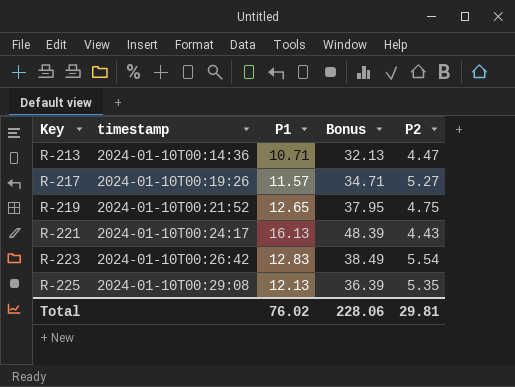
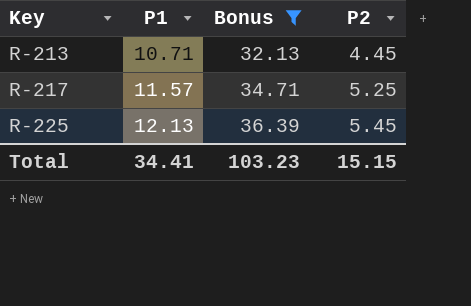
filter: none -> Bonus <= 36.39
column timestamp | position: 2 -> none
R-213 | P2: 4.47 -> 4.45
R-217 | P2: 5.27 -> 5.25
R-225 | P2: 5.35 -> 5.45
Total | P1: 76.02 -> 34.41
Total | Bonus: 228.06 -> 103.23
Total | P2: 29.81 -> 15.15

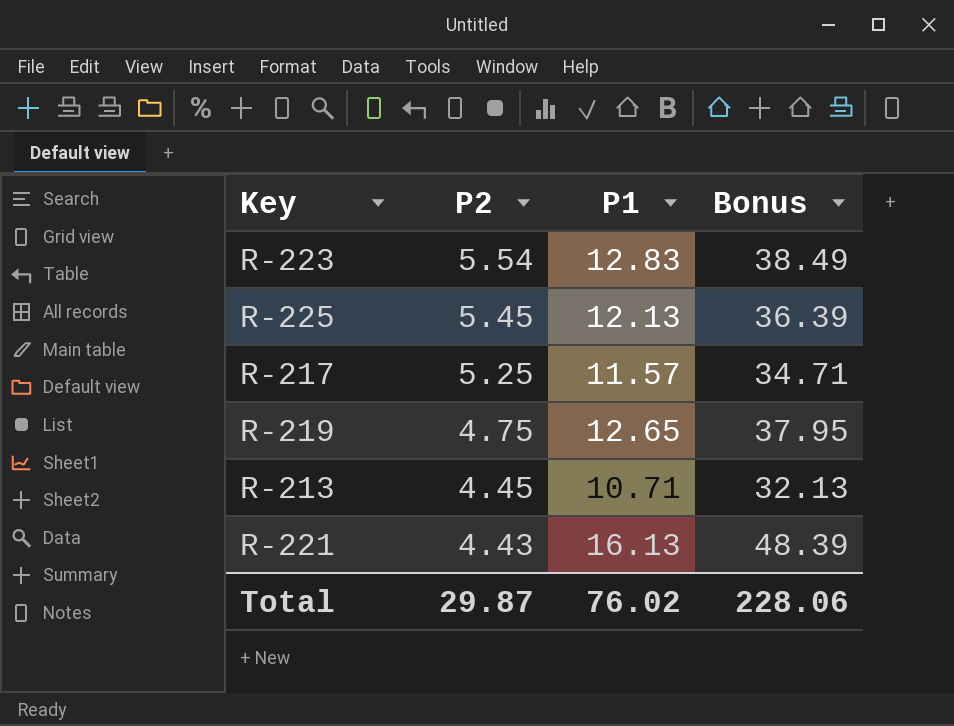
filter: Bonus <= 36.39 -> none
row order: Key ascending -> P2 descending
column P2 | position: 4 -> 2
Total | P2: 15.15 -> 29.87
Total | P1: 34.41 -> 76.02
Total | Bonus: 103.23 -> 228.06

